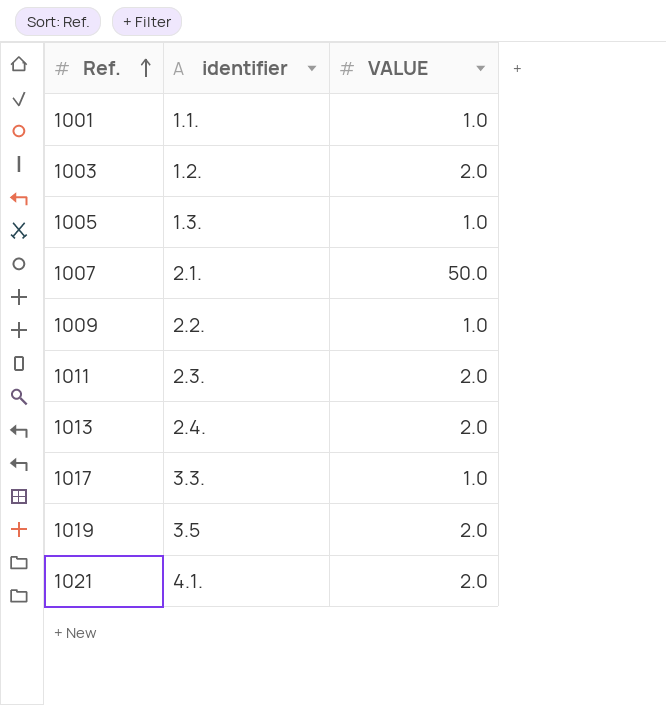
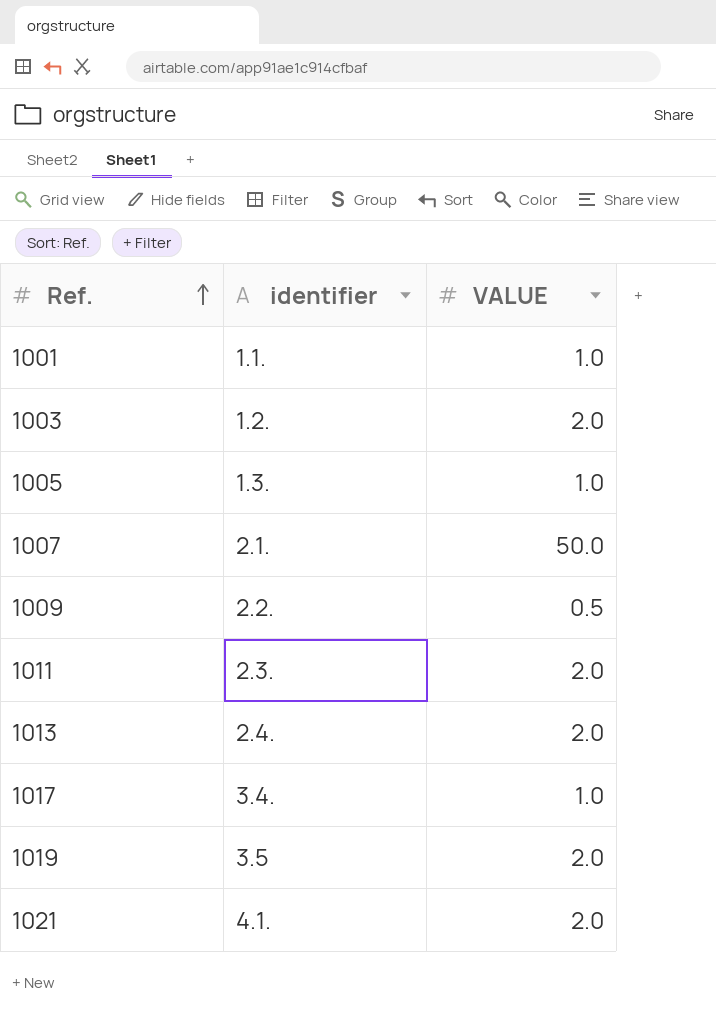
1009 | VALUE: 1.0 -> 0.5
1017 | identifier: 3.3. -> 3.4.

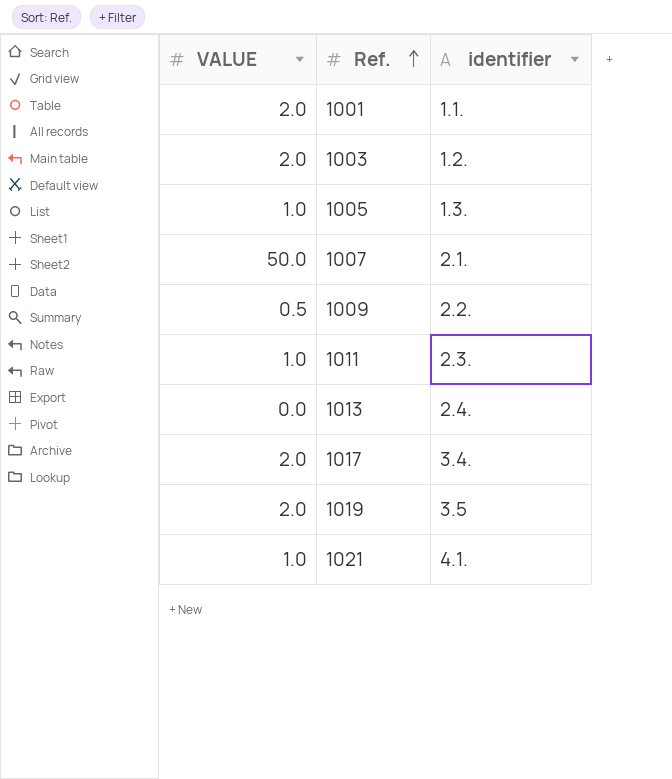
column VALUE | position: 3 -> 1
1001 | VALUE: 1.0 -> 2.0
1011 | VALUE: 2.0 -> 1.0
1013 | VALUE: 2.0 -> 0.0
1017 | VALUE: 1.0 -> 2.0
1021 | VALUE: 2.0 -> 1.0

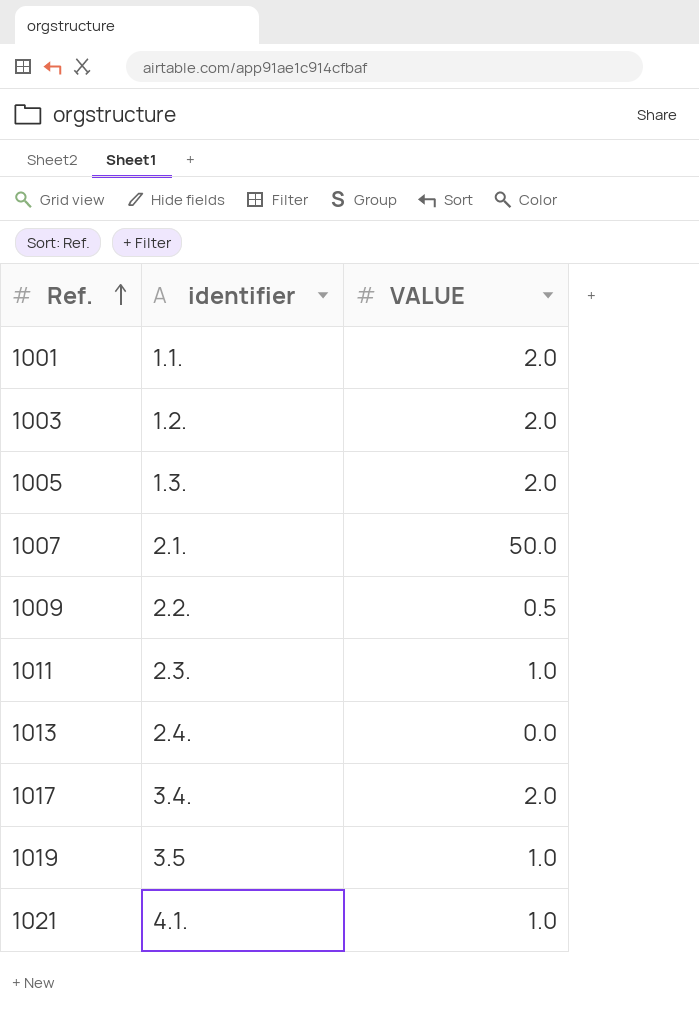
column VALUE | position: 1 -> 3
1005 | VALUE: 1.0 -> 2.0
1019 | VALUE: 2.0 -> 1.0

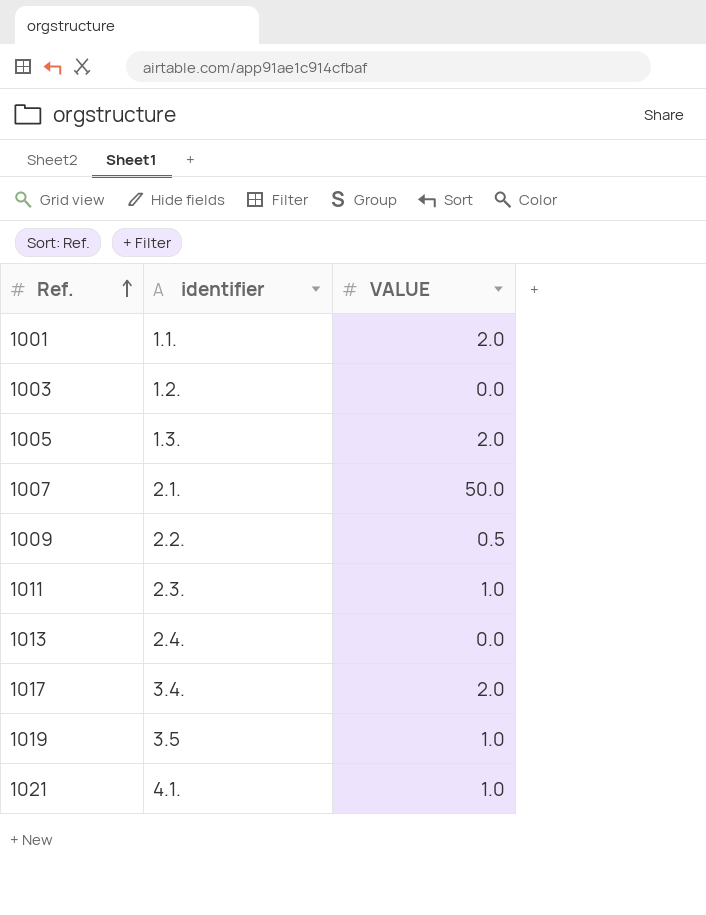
1003 | VALUE: 2.0 -> 0.0

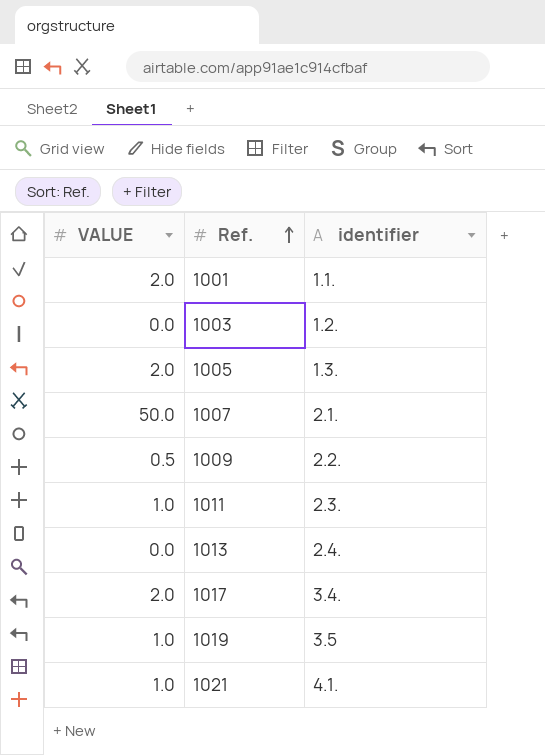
column VALUE | position: 3 -> 1

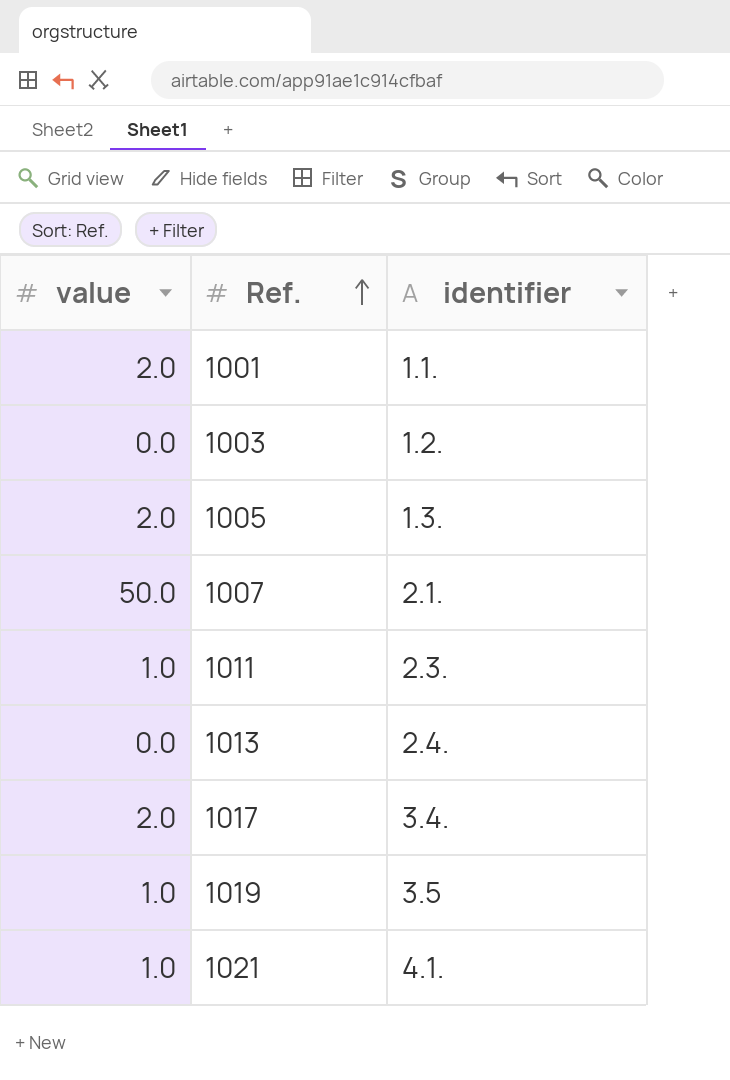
column name: VALUE -> value
row 1009: 0.5 | 2.2. -> none

